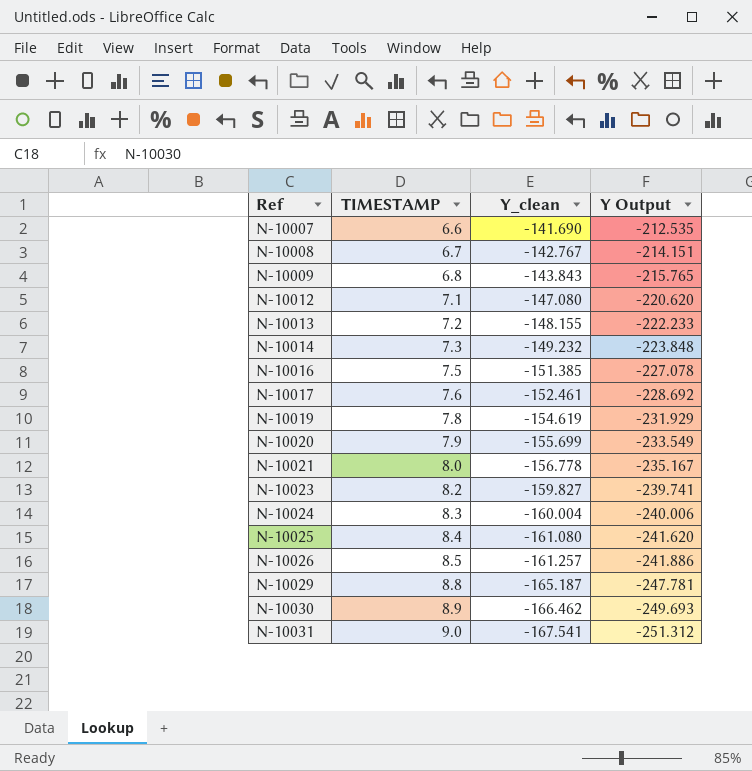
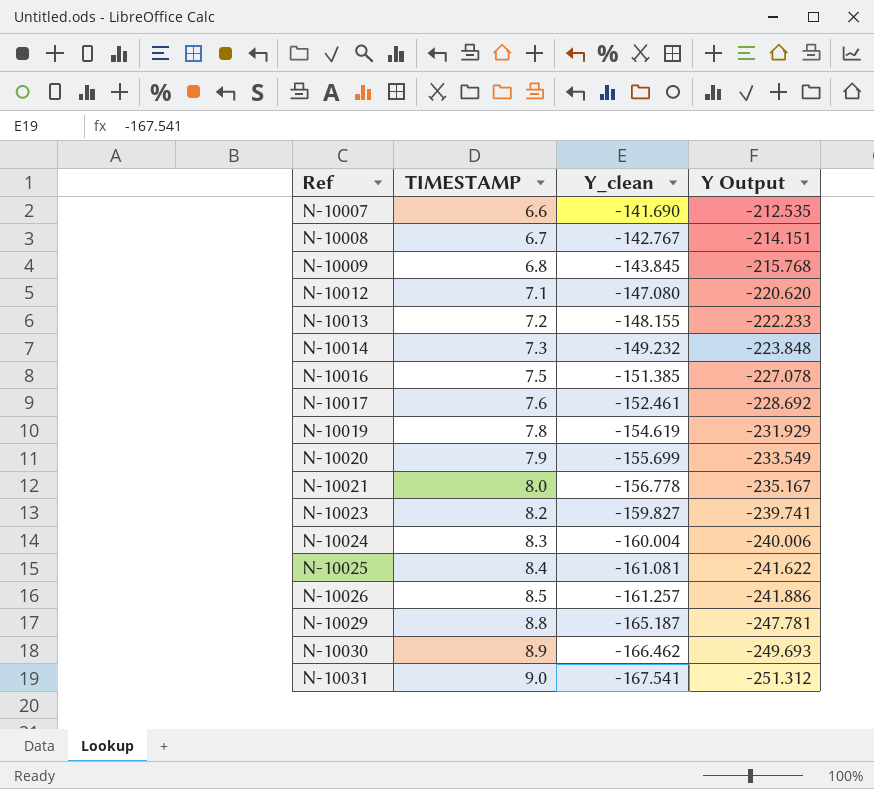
N-10009 | Y_clean: -143.843 -> -143.845
N-10009 | Y Output: -215.765 -> -215.768
N-10025 | Y_clean: -161.080 -> -161.081
N-10025 | Y Output: -241.620 -> -241.622

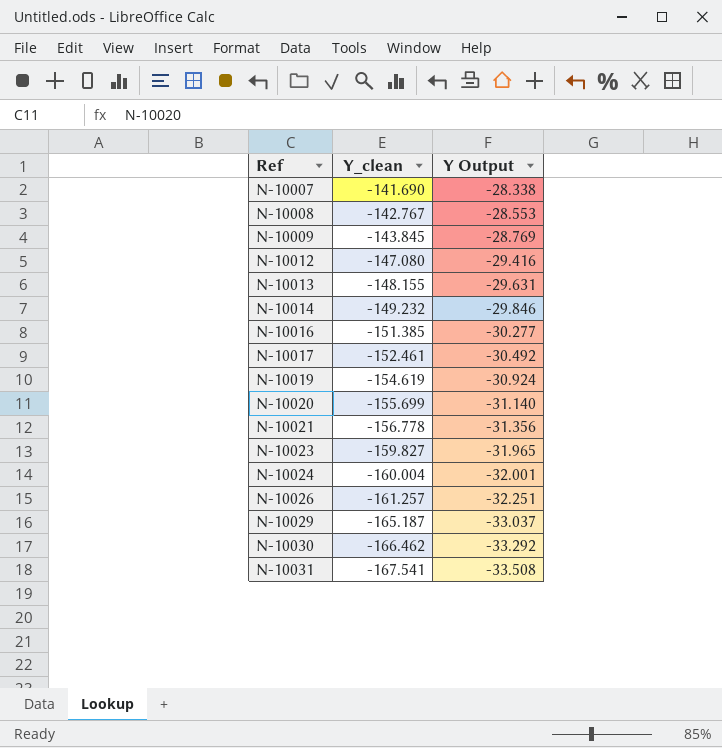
column TIMESTAMP | position: 2 -> none
column Y Output | formula: [Y_clean] * 1.5 -> [Y_clean] * 0.2
row N-10025: 8.4 | -161.081 | -241.622 -> none

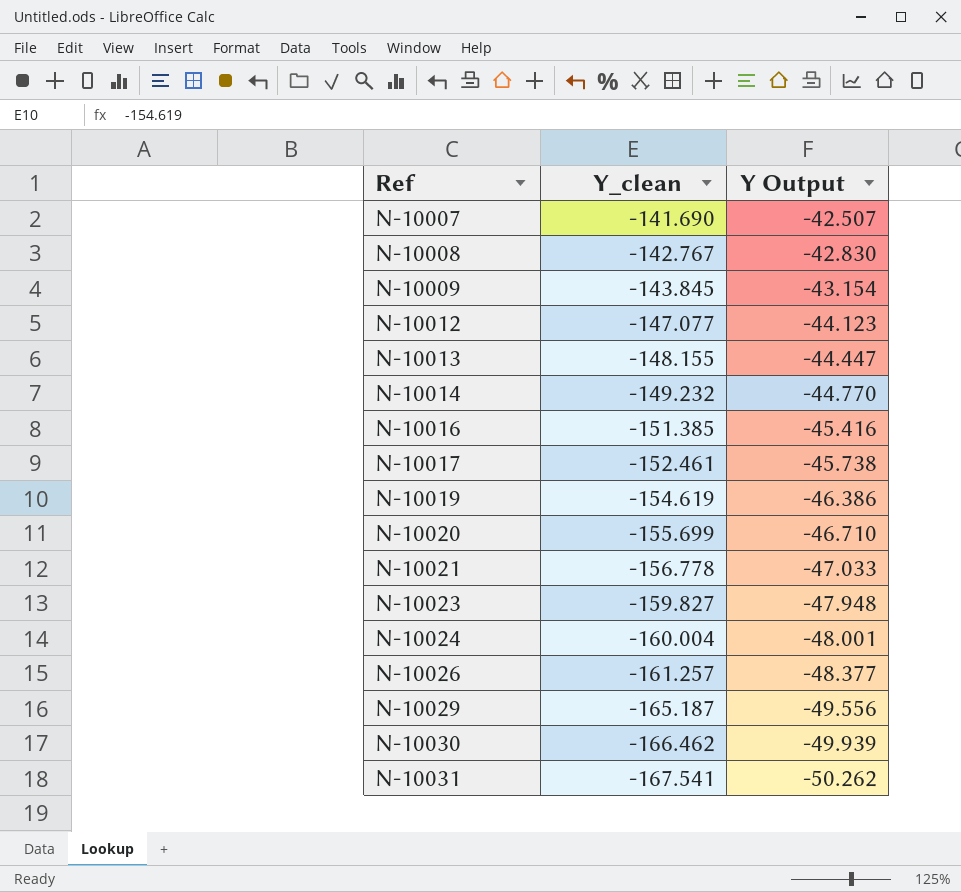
column Y Output | formula: [Y_clean] * 0.2 -> [Y_clean] * 0.3
N-10012 | Y_clean: -147.080 -> -147.077

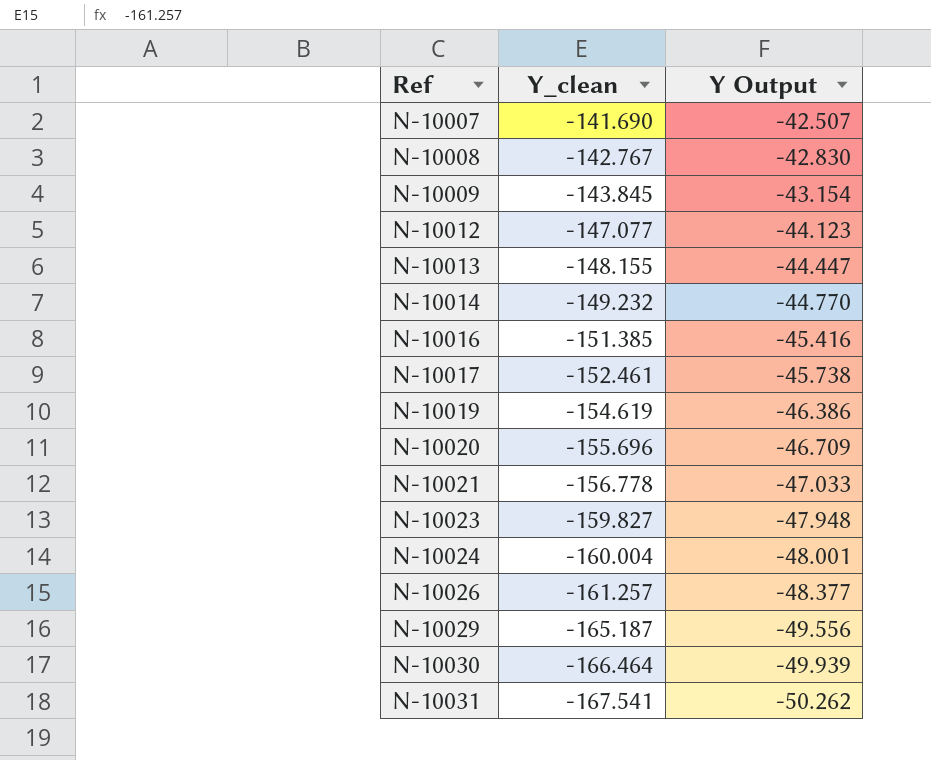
N-10020 | Y_clean: -155.699 -> -155.696
N-10020 | Y Output: -46.710 -> -46.709
N-10030 | Y_clean: -166.462 -> -166.464

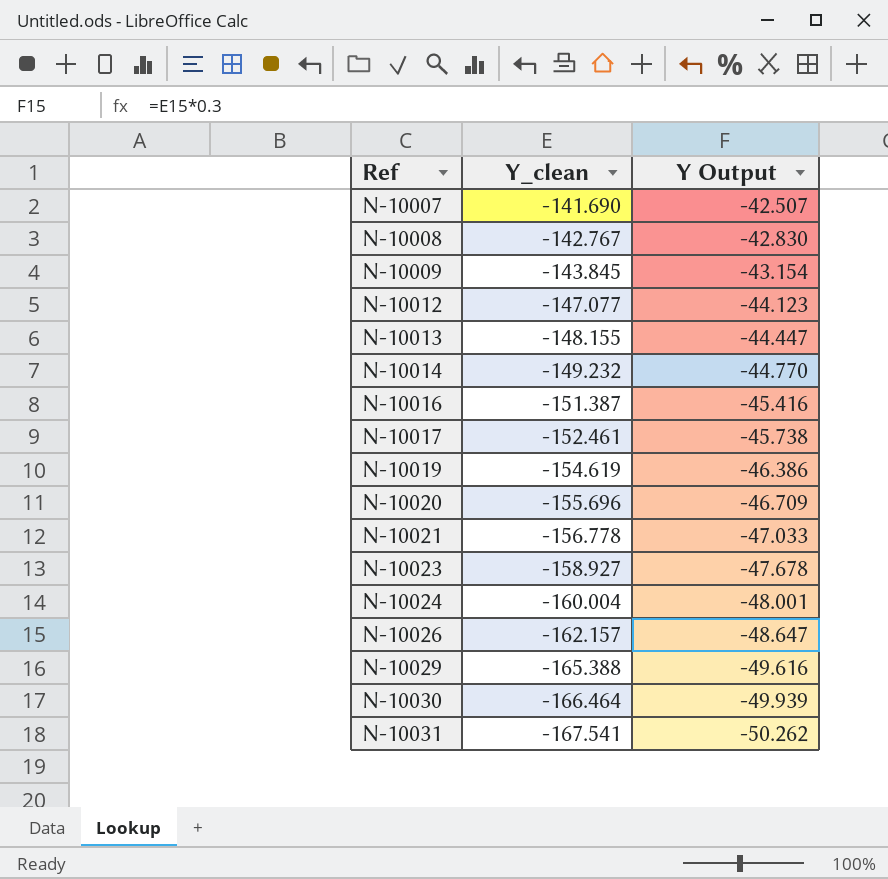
N-10016 | Y_clean: -151.385 -> -151.387
N-10023 | Y_clean: -159.827 -> -158.927
N-10023 | Y Output: -47.948 -> -47.678
N-10026 | Y_clean: -161.257 -> -162.157
N-10026 | Y Output: -48.377 -> -48.647
N-10029 | Y_clean: -165.187 -> -165.388
N-10029 | Y Output: -49.556 -> -49.616

